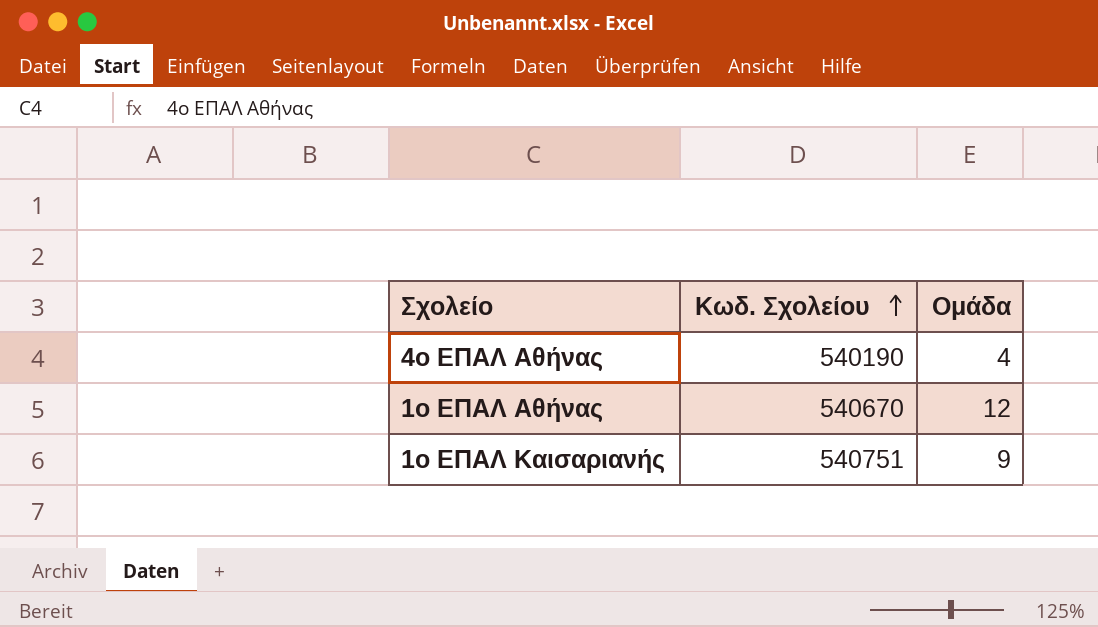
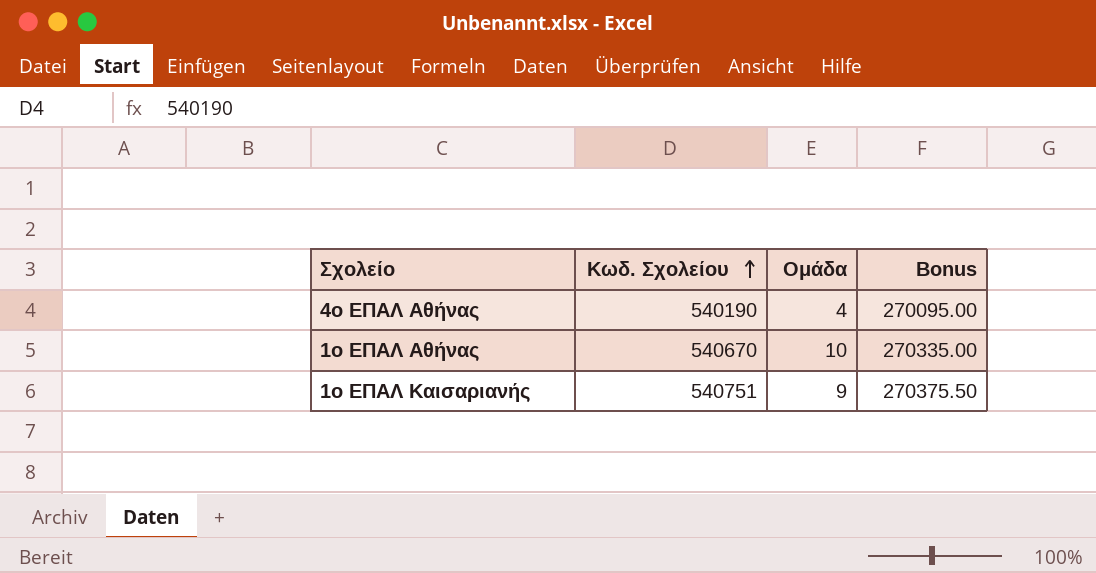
column Bonus | formula: none -> [Κωδ. Σχολείου] * 0.5
1ο ΕΠΑΛ Αθήνας | Ομάδα: 12 -> 10

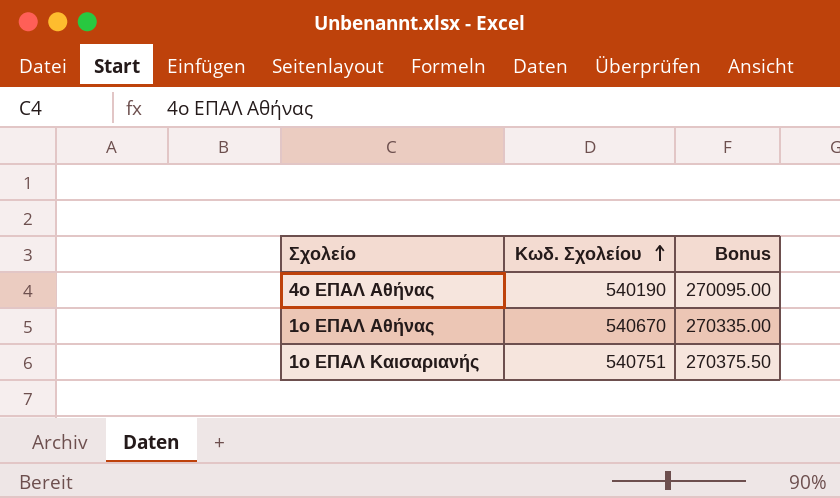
column Ομάδα | position: 3 -> none

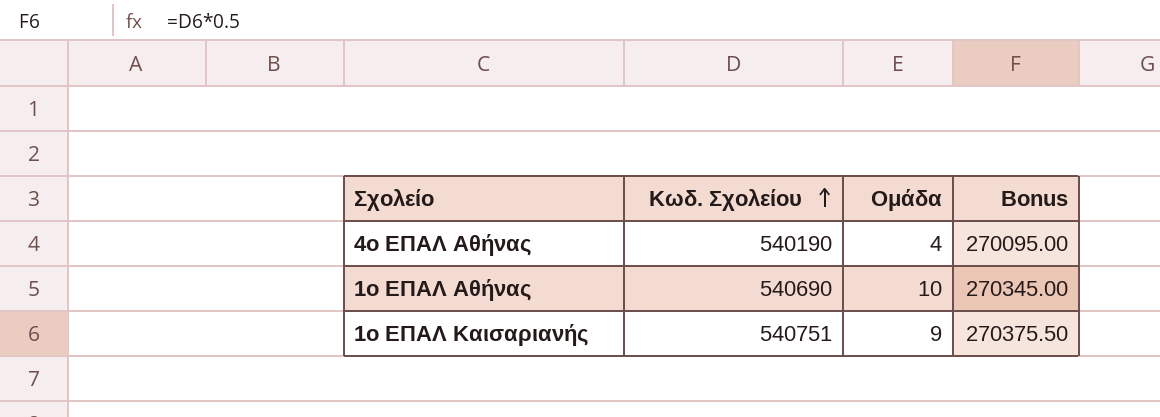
column Ομάδα | position: none -> 3
1ο ΕΠΑΛ Αθήνας | Κωδ. Σχολείου: 540670 -> 540690
1ο ΕΠΑΛ Αθήνας | Bonus: 270335.00 -> 270345.00

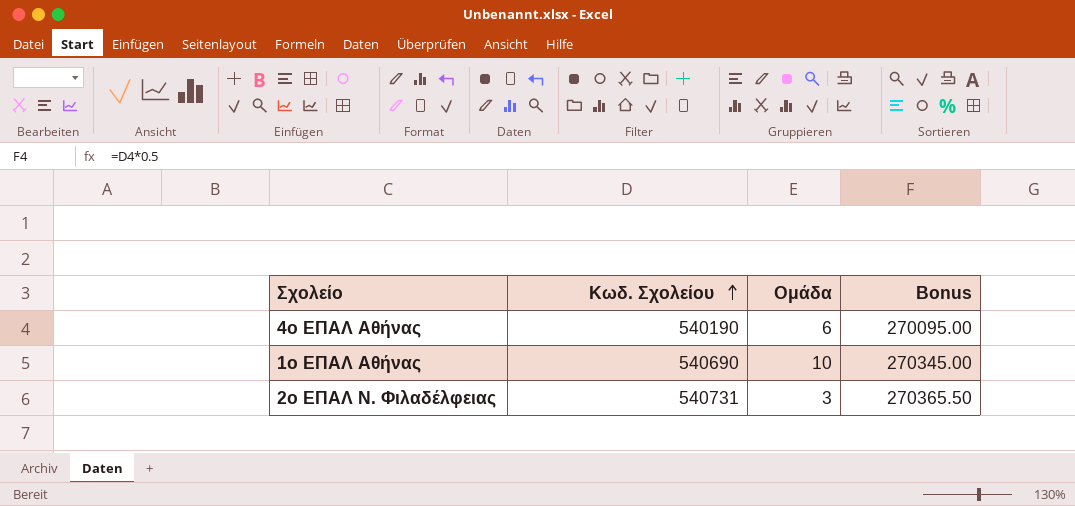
row 1ο ΕΠΑΛ Καισαριανής: 540751 | 9 | 270375.50 -> none
4ο ΕΠΑΛ Αθήνας | Ομάδα: 4 -> 6
row 2ο ΕΠΑΛ Ν. Φιλαδέλφειας: none -> 540731 | 3 | 270365.50

